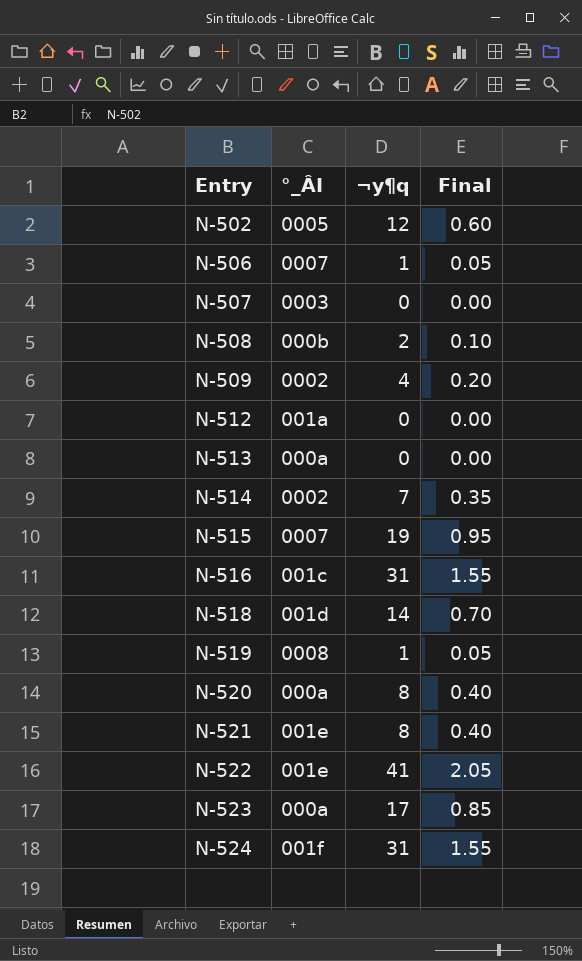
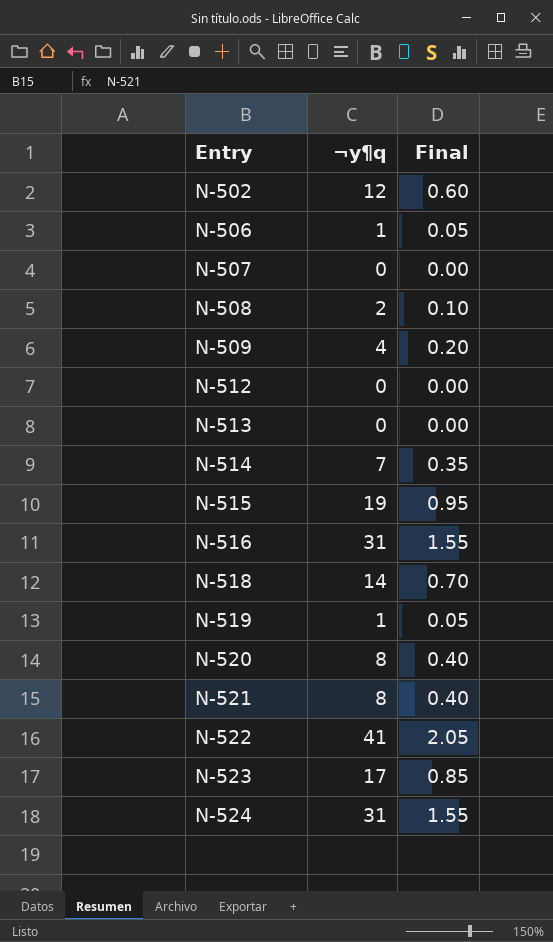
column °_ÂI | position: 2 -> none

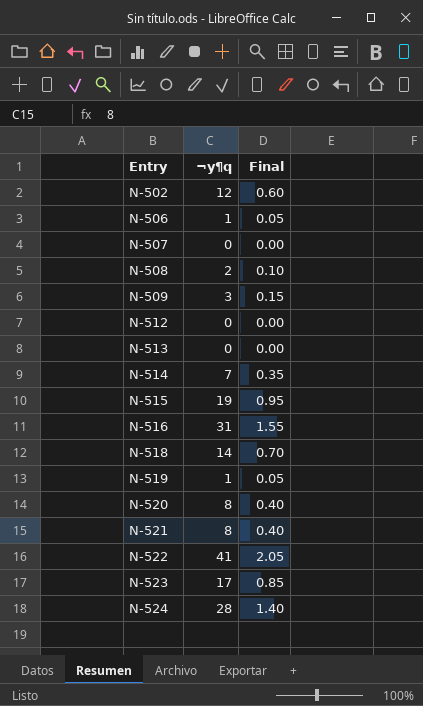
N-509 | ¬y¶q: 4 -> 3
N-509 | Final: 0.20 -> 0.15
N-524 | ¬y¶q: 31 -> 28
N-524 | Final: 1.55 -> 1.40

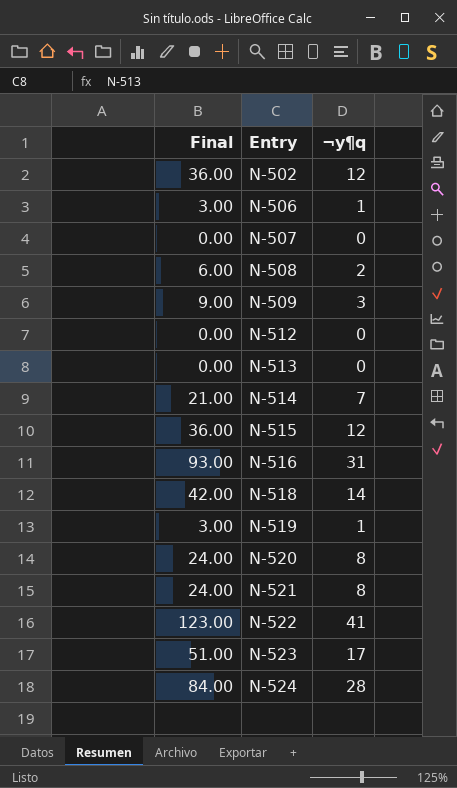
column Final | formula: [¬y¶q] * 0.05 -> [¬y¶q] * 3
column Final | position: 3 -> 1
N-515 | ¬y¶q: 19 -> 12

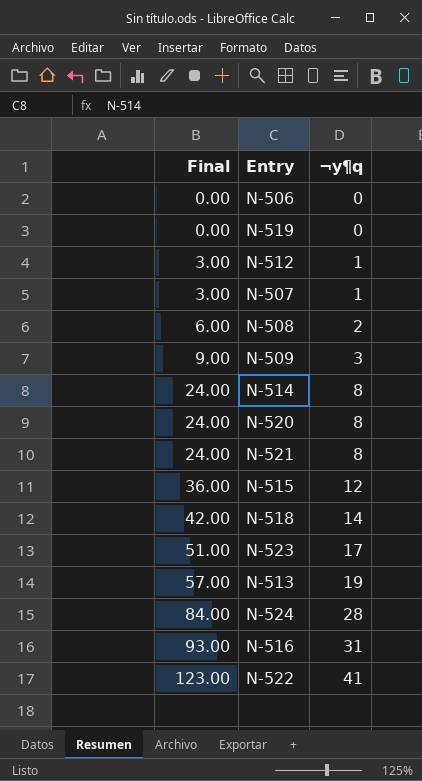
row order: Entry ascending -> Final ascending
row N-502: 36.00 | 12 -> none
N-506 | Final: 3.00 -> 0.00
N-506 | ¬y¶q: 1 -> 0
N-519 | Final: 3.00 -> 0.00
N-519 | ¬y¶q: 1 -> 0
N-512 | Final: 0.00 -> 3.00
N-512 | ¬y¶q: 0 -> 1
N-507 | Final: 0.00 -> 3.00
N-507 | ¬y¶q: 0 -> 1
N-514 | Final: 21.00 -> 24.00
N-514 | ¬y¶q: 7 -> 8
N-513 | Final: 0.00 -> 57.00
N-513 | ¬y¶q: 0 -> 19

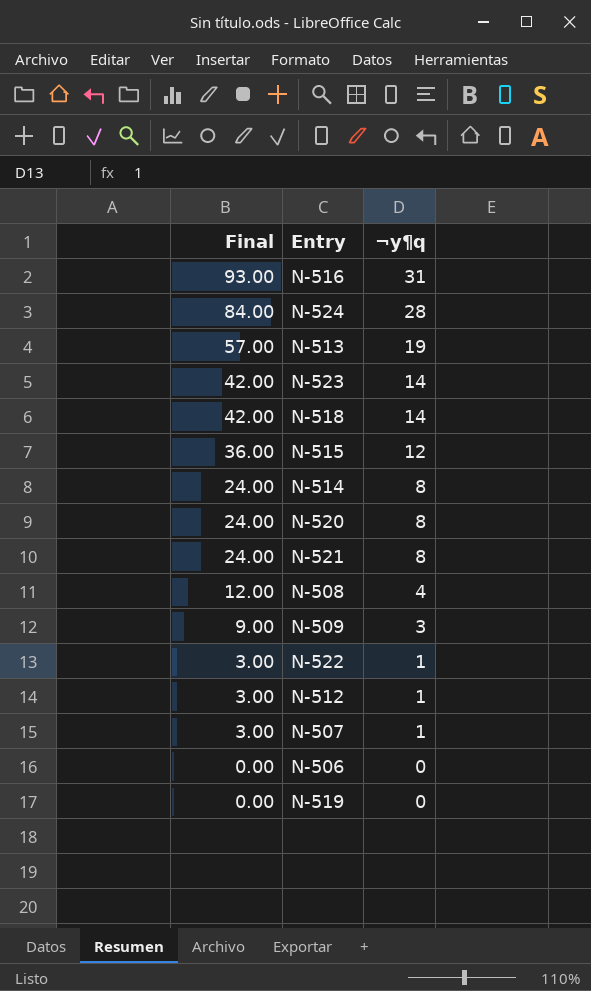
row order: Final ascending -> Final descending
N-523 | Final: 51.00 -> 42.00
N-523 | ¬y¶q: 17 -> 14
N-508 | Final: 6.00 -> 12.00
N-508 | ¬y¶q: 2 -> 4
N-522 | Final: 123.00 -> 3.00
N-522 | ¬y¶q: 41 -> 1

